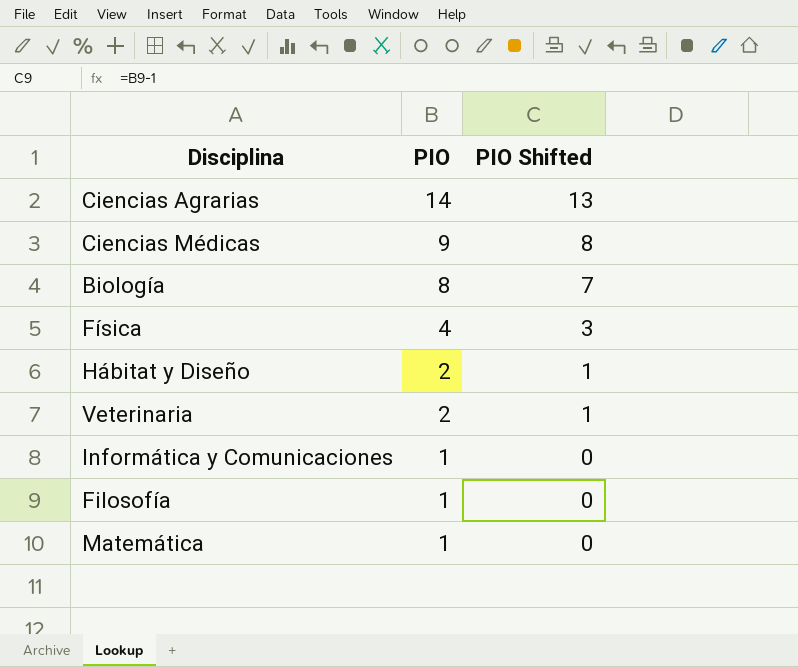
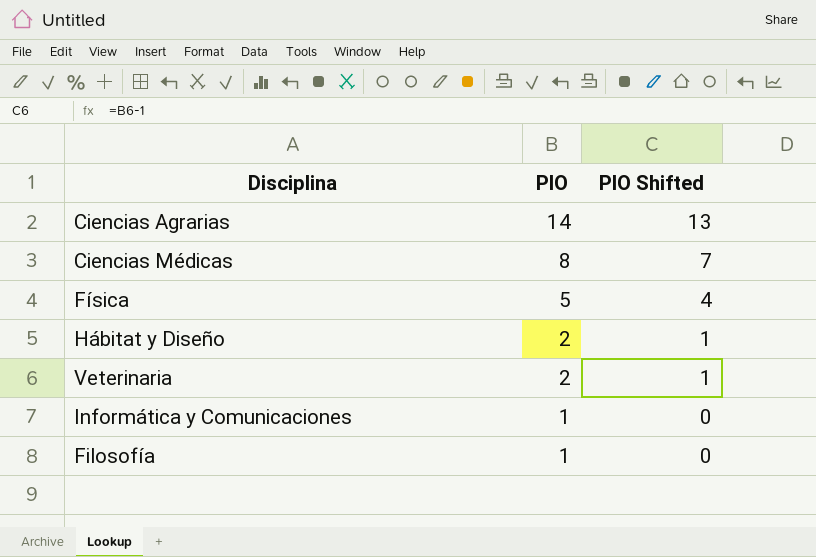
row Biología: 8 | 7 -> none
row Matemática: 1 | 0 -> none
Ciencias Médicas | PIO: 9 -> 8
Ciencias Médicas | PIO Shifted: 8 -> 7
Física | PIO: 4 -> 5
Física | PIO Shifted: 3 -> 4

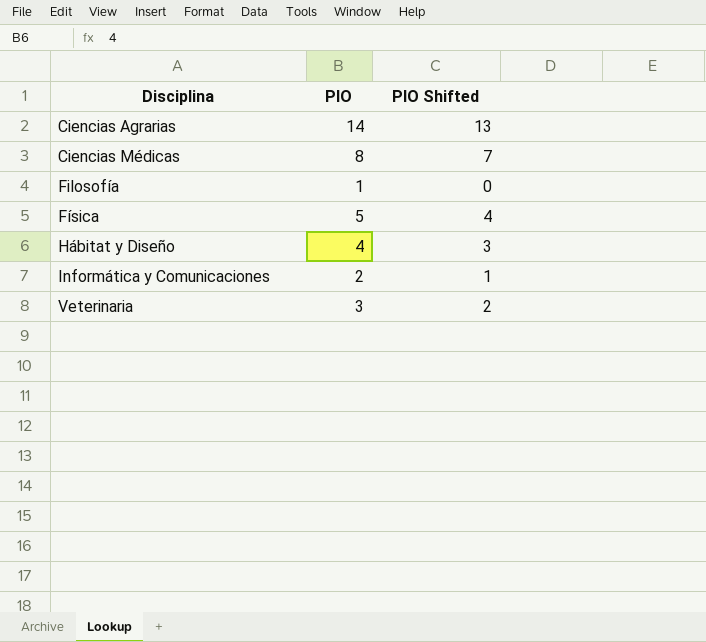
row order: PIO descending -> Disciplina ascending
Hábitat y Diseño | PIO: 2 -> 4
Hábitat y Diseño | PIO Shifted: 1 -> 3
Informática y Comunicaciones | PIO: 1 -> 2
Informática y Comunicaciones | PIO Shifted: 0 -> 1
Veterinaria | PIO: 2 -> 3
Veterinaria | PIO Shifted: 1 -> 2

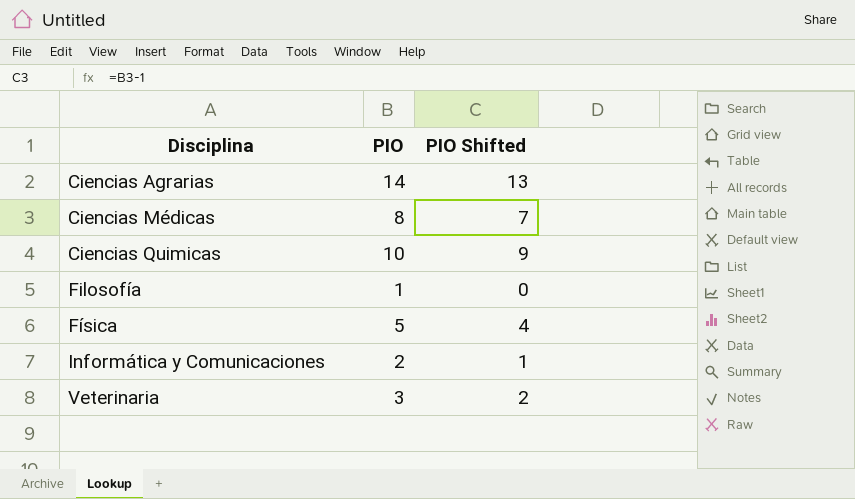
row Hábitat y Diseño: 4 | 3 -> none
row Ciencias Quimicas: none -> 10 | 9

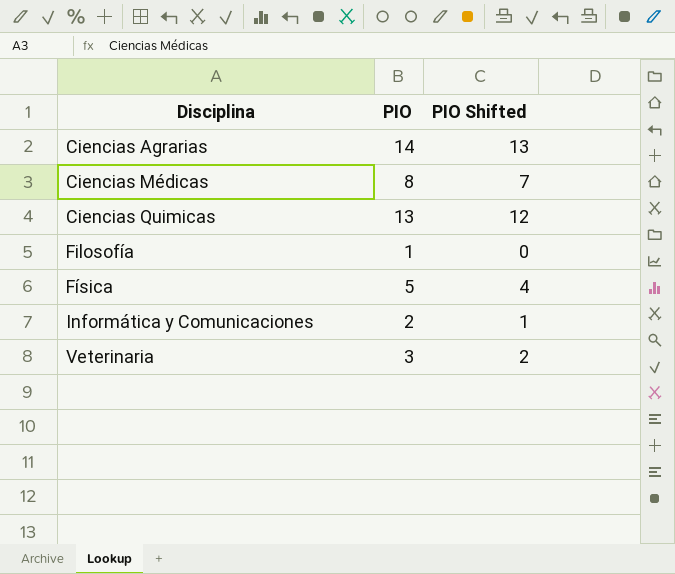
Ciencias Quimicas | PIO: 10 -> 13
Ciencias Quimicas | PIO Shifted: 9 -> 12

